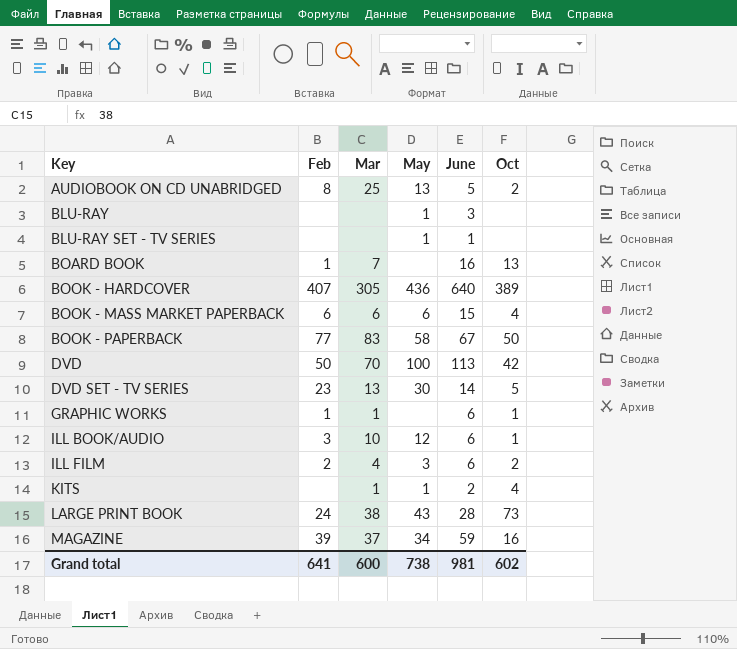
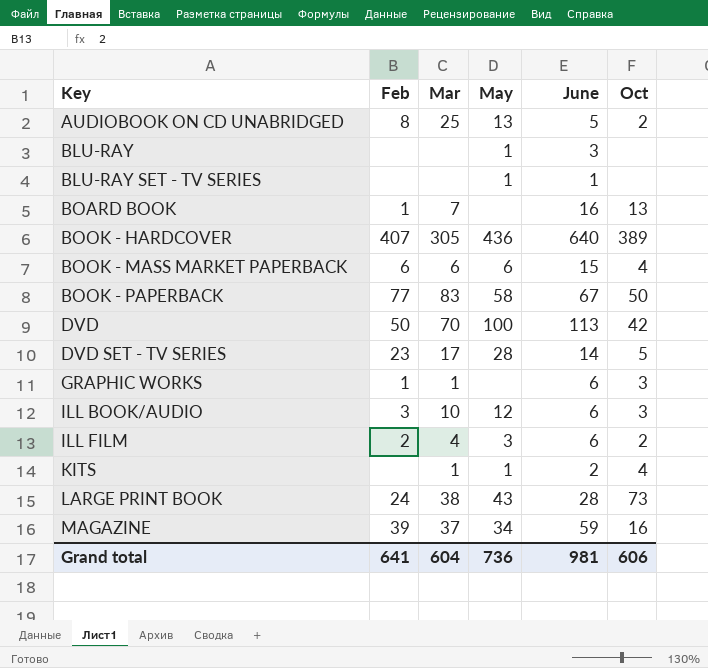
DVD SET - TV SERIES | Mar: 13 -> 17
DVD SET - TV SERIES | May: 30 -> 28
GRAPHIC WORKS | Oct: 1 -> 3
ILL BOOK/AUDIO | Oct: 1 -> 3
Grand total | Mar: 600 -> 604
Grand total | May: 738 -> 736
Grand total | Oct: 602 -> 606

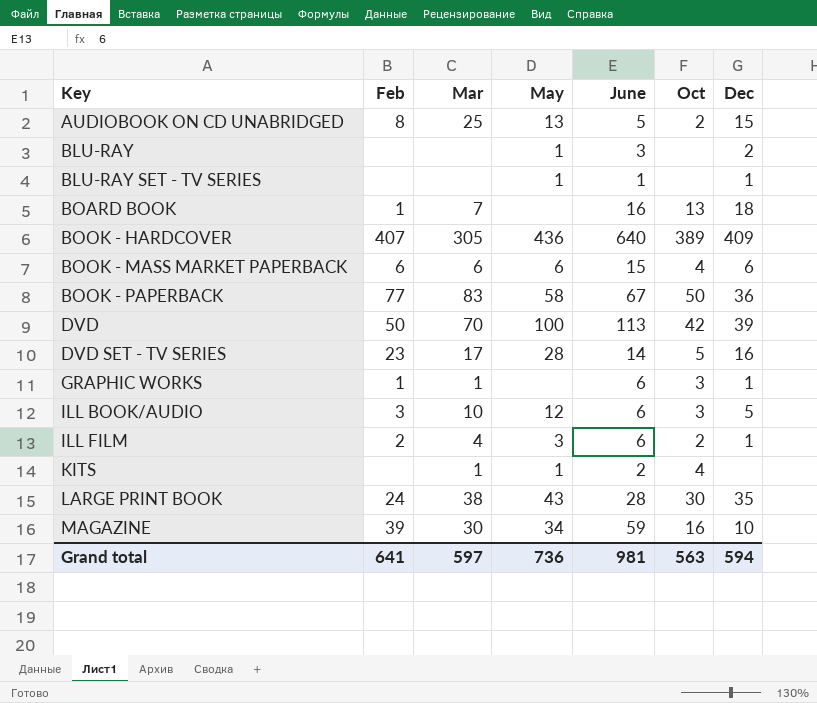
column Dec | position: none -> 7
LARGE PRINT BOOK | Oct: 73 -> 30
MAGAZINE | Mar: 37 -> 30
Grand total | Mar: 604 -> 597
Grand total | Oct: 606 -> 563

